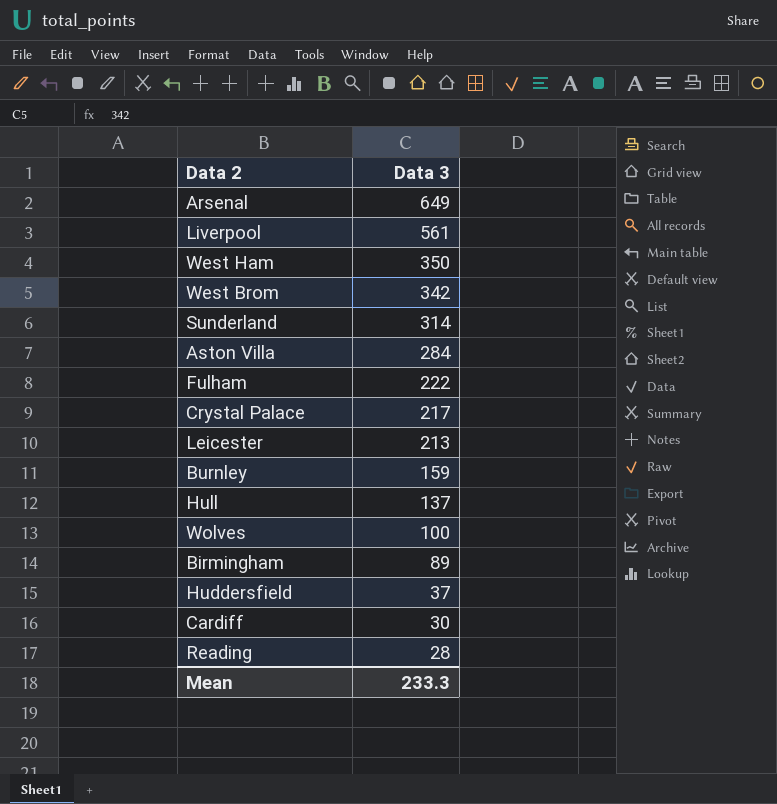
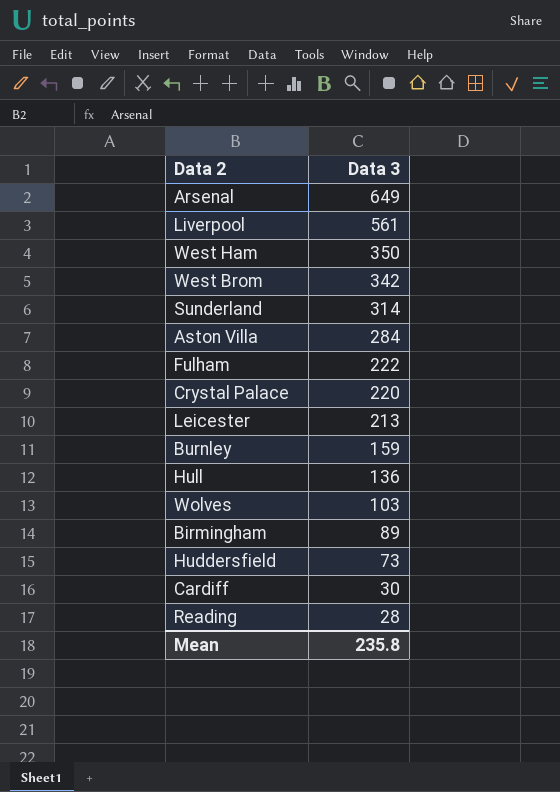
Crystal Palace | Data 3: 217 -> 220
Hull | Data 3: 137 -> 136
Wolves | Data 3: 100 -> 103
Huddersfield | Data 3: 37 -> 73
Mean | Data 3: 233.3 -> 235.8

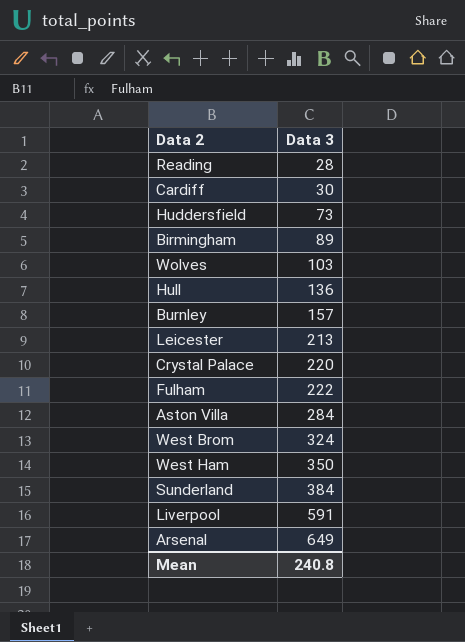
row order: Data 3 descending -> Data 3 ascending
Burnley | Data 3: 159 -> 157
West Brom | Data 3: 342 -> 324
Sunderland | Data 3: 314 -> 384
Liverpool | Data 3: 561 -> 591
Mean | Data 3: 235.8 -> 240.8

